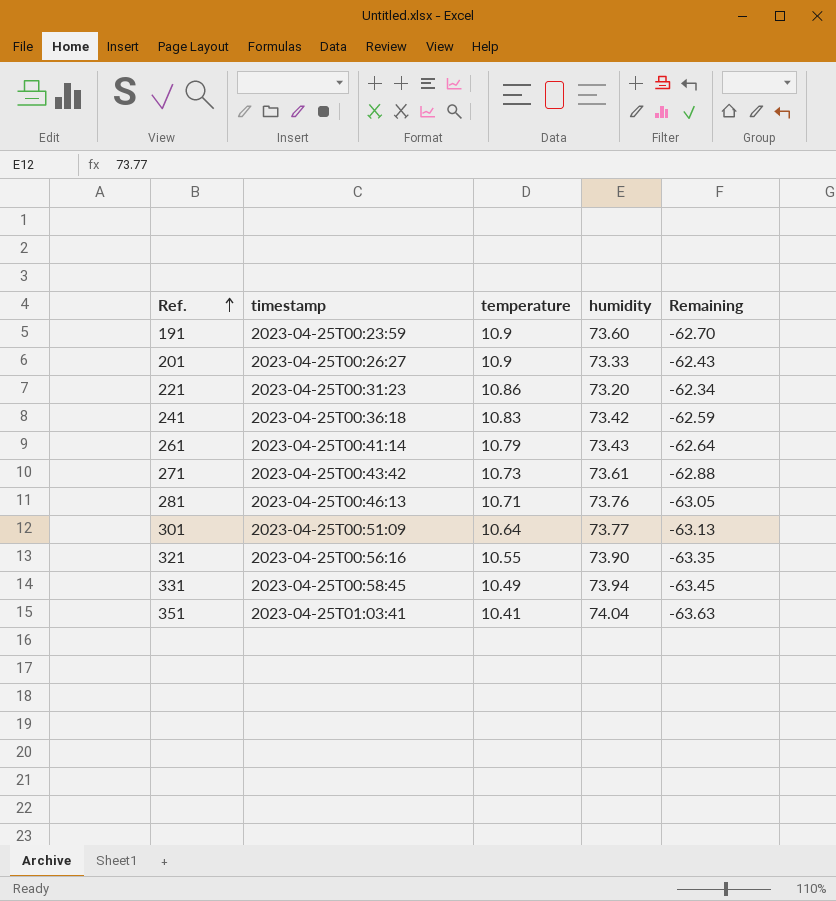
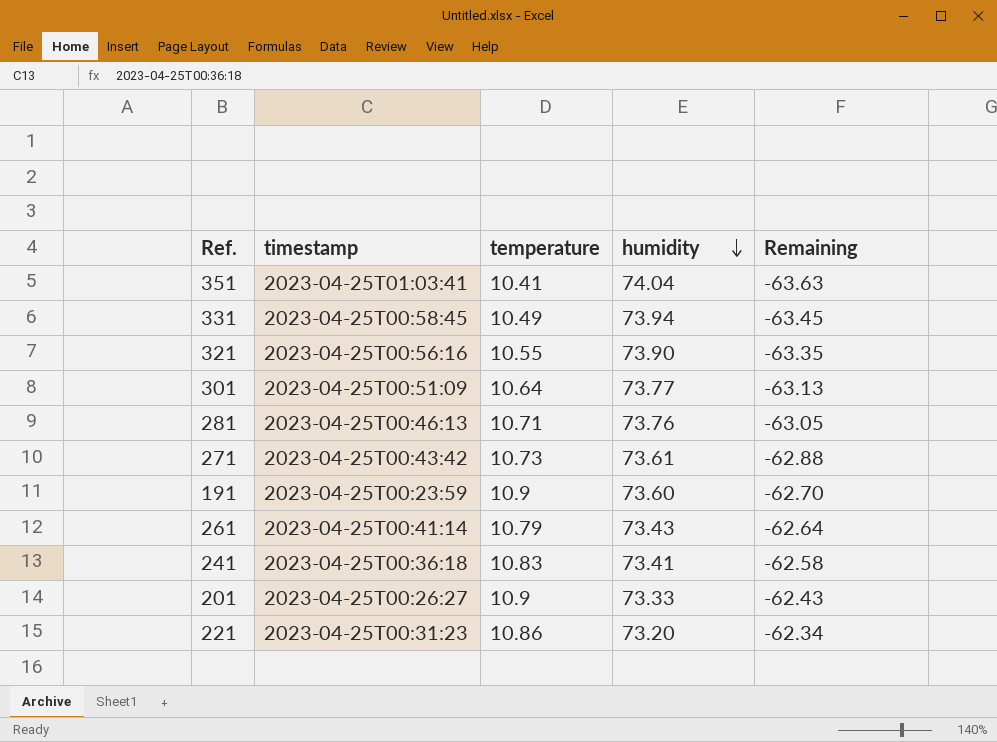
row order: Ref. ascending -> humidity descending
241 | humidity: 73.42 -> 73.41
241 | Remaining: -62.59 -> -62.58

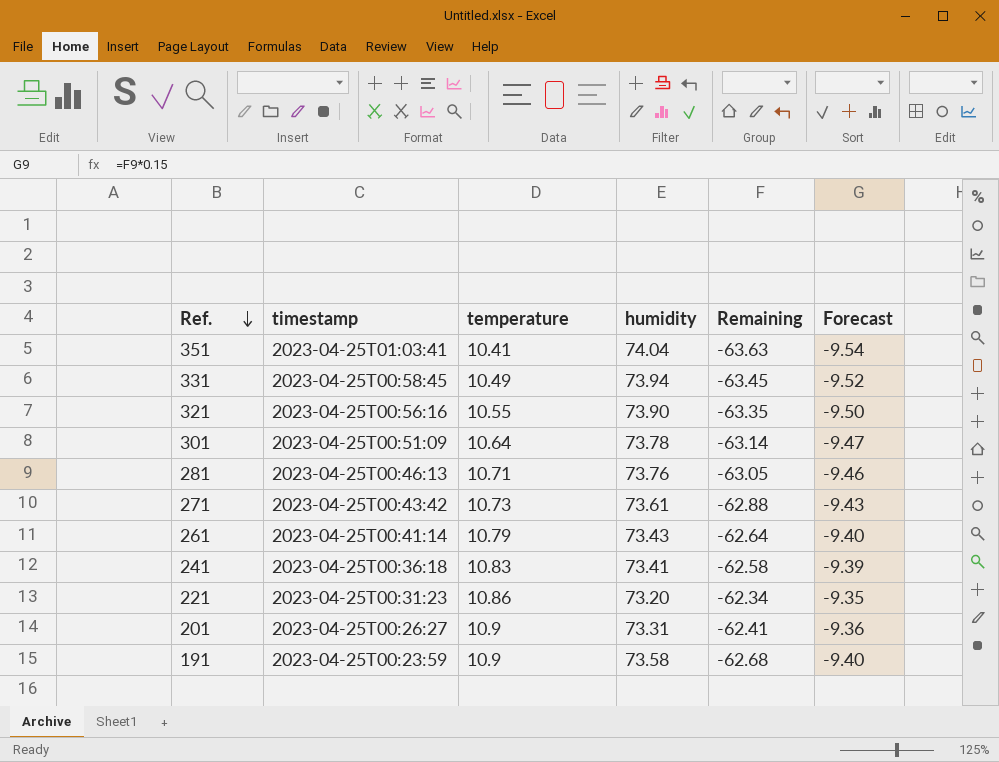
row order: humidity descending -> Ref. descending
column Forecast | formula: none -> [Remaining] * 0.15
301 | humidity: 73.77 -> 73.78
301 | Remaining: -63.13 -> -63.14
201 | humidity: 73.33 -> 73.31
201 | Remaining: -62.43 -> -62.41
191 | humidity: 73.60 -> 73.58
191 | Remaining: -62.70 -> -62.68

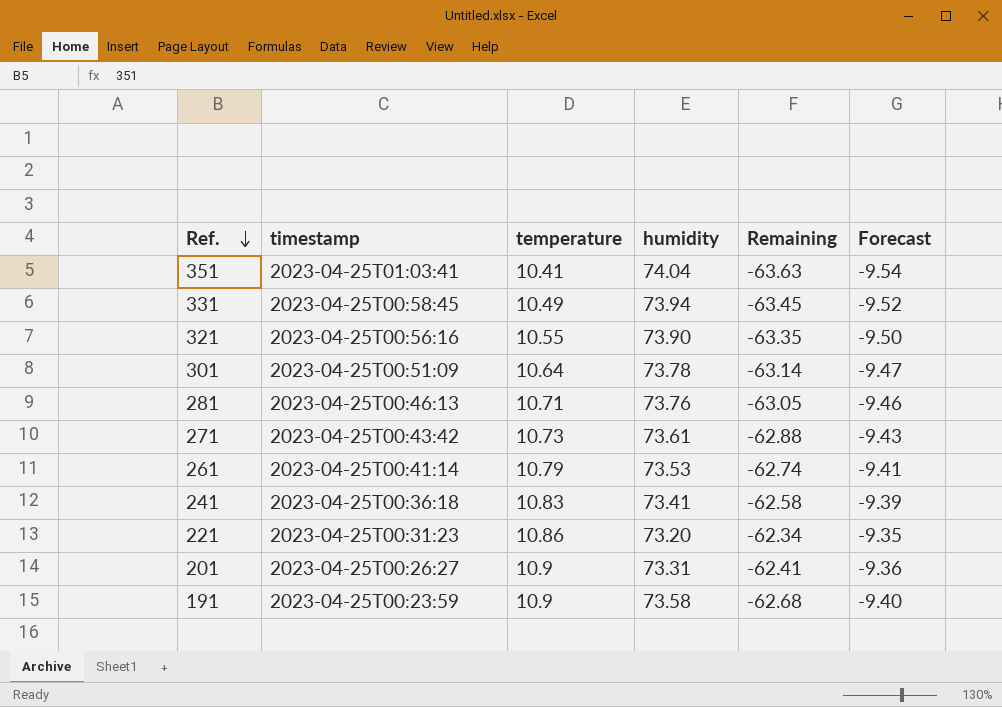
261 | humidity: 73.43 -> 73.53
261 | Remaining: -62.64 -> -62.74
261 | Forecast: -9.40 -> -9.41

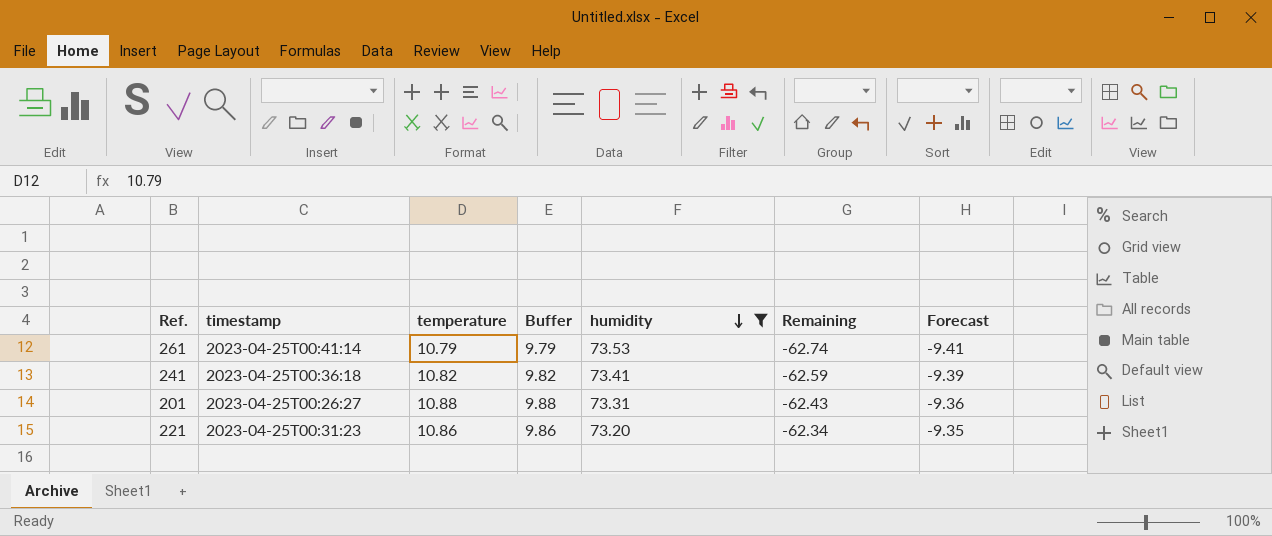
filter: none -> humidity <= 73.53
row order: Ref. descending -> humidity descending
column Buffer | formula: none -> [temperature] - 1
241 | temperature: 10.83 -> 10.82
241 | Remaining: -62.58 -> -62.59
201 | temperature: 10.9 -> 10.88
201 | Remaining: -62.41 -> -62.43

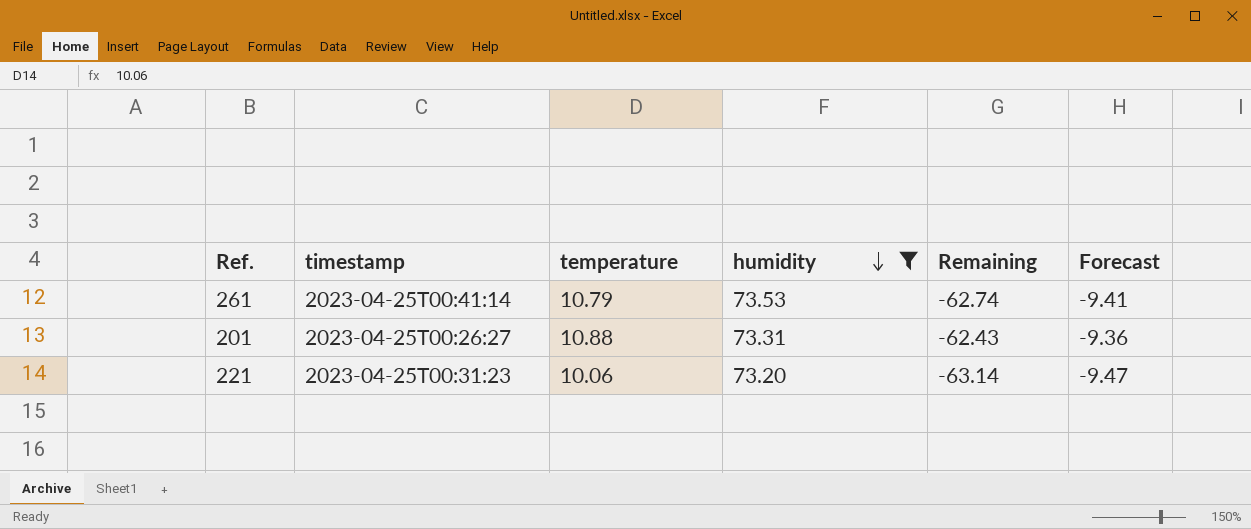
column Buffer | formula: [temperature] - 1 -> none
row 241: 2023-04-25T00:36:18 | 10.82 | 9.82 | 73.41 | -62.59 | -9.39 -> none
221 | temperature: 10.86 -> 10.06
221 | Remaining: -62.34 -> -63.14
221 | Forecast: -9.35 -> -9.47

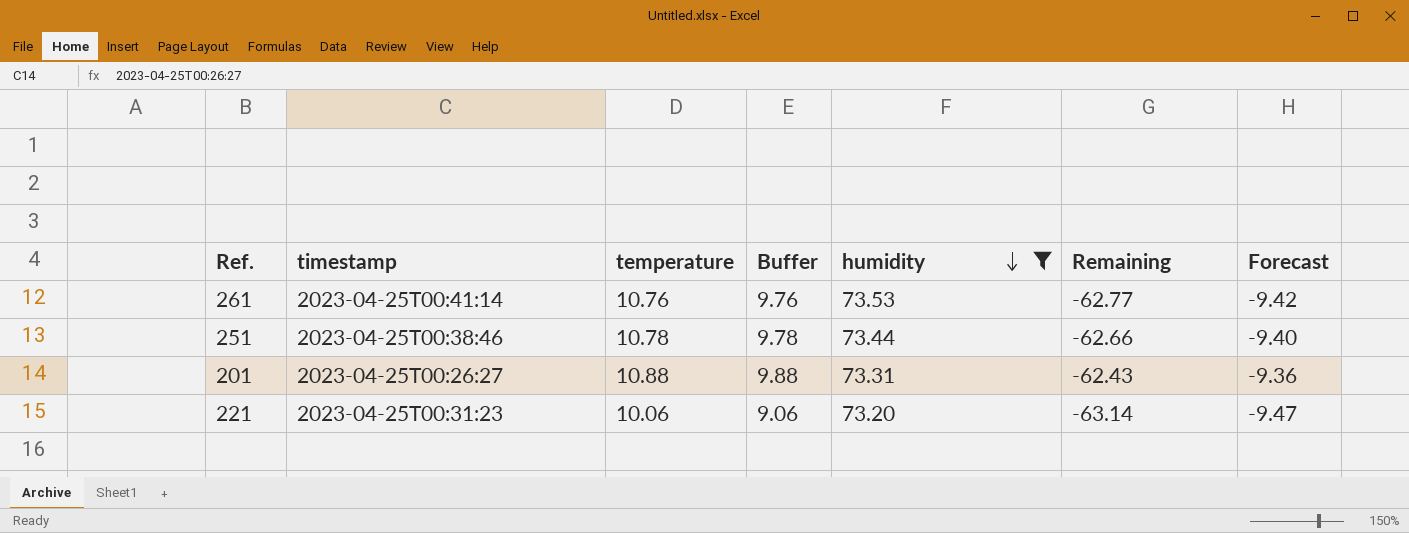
column Buffer | formula: none -> [temperature] - 1
261 | temperature: 10.79 -> 10.76
261 | Remaining: -62.74 -> -62.77
261 | Forecast: -9.41 -> -9.42
row 251: none -> 2023-04-25T00:38:46 | 10.78 | 9.78 | 73.44 | -62.66 | -9.40

